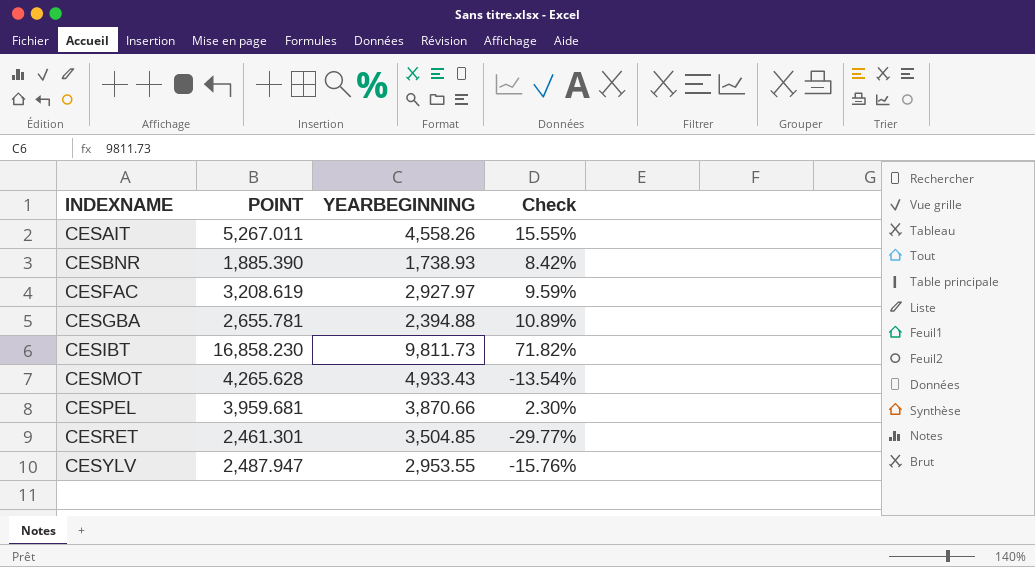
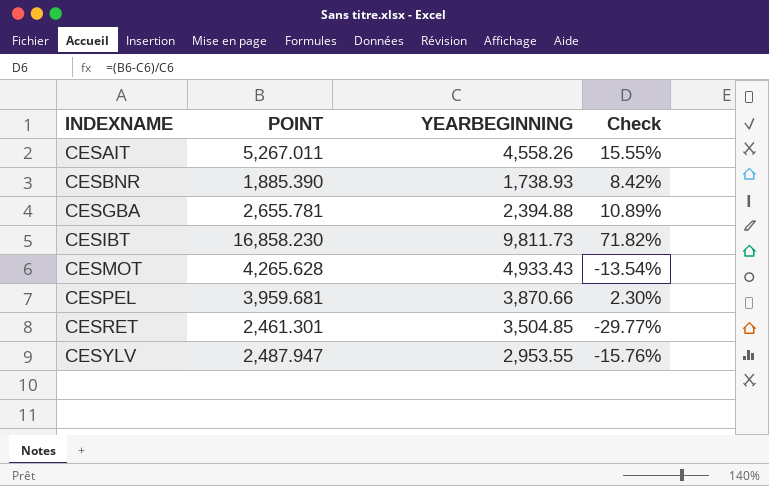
row CESFAC: 3,208.619 | 2,927.97 | 9.59% -> none

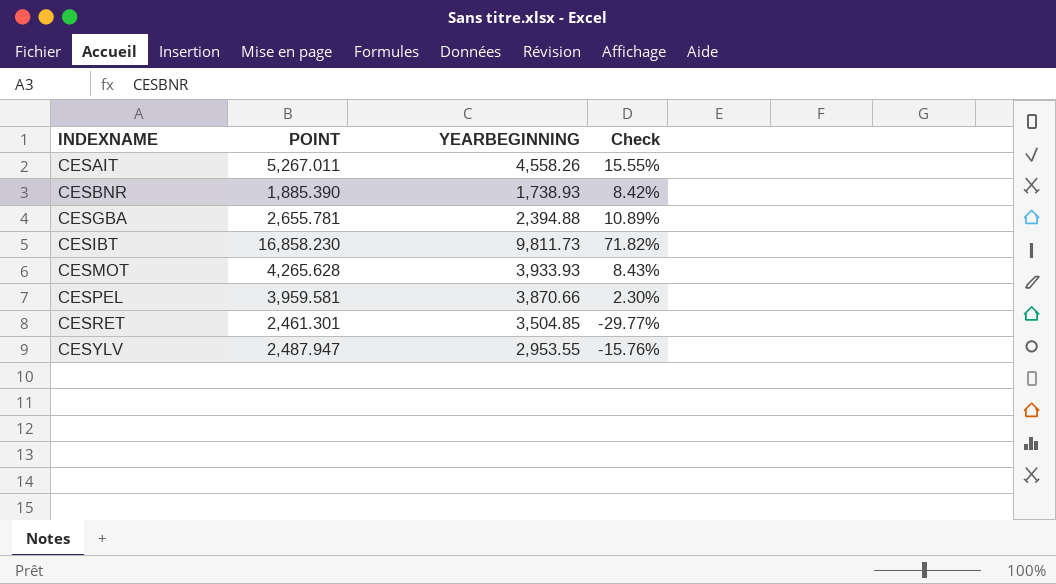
CESMOT | YEARBEGINNING: 4,933.43 -> 3,933.93
CESMOT | Check: -13.54% -> 8.43%
CESPEL | POINT: 3,959.681 -> 3,959.581

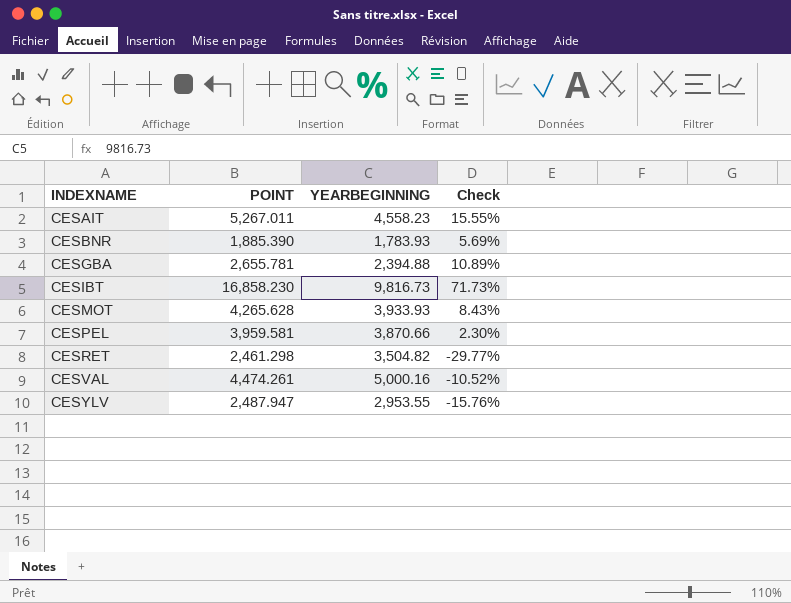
CESAIT | YEARBEGINNING: 4,558.26 -> 4,558.23
CESBNR | YEARBEGINNING: 1,738.93 -> 1,783.93
CESBNR | Check: 8.42% -> 5.69%
CESIBT | YEARBEGINNING: 9,811.73 -> 9,816.73
CESIBT | Check: 71.82% -> 71.73%
CESRET | POINT: 2,461.301 -> 2,461.298
CESRET | YEARBEGINNING: 3,504.85 -> 3,504.82
row CESVAL: none -> 4,474.261 | 5,000.16 | -10.52%

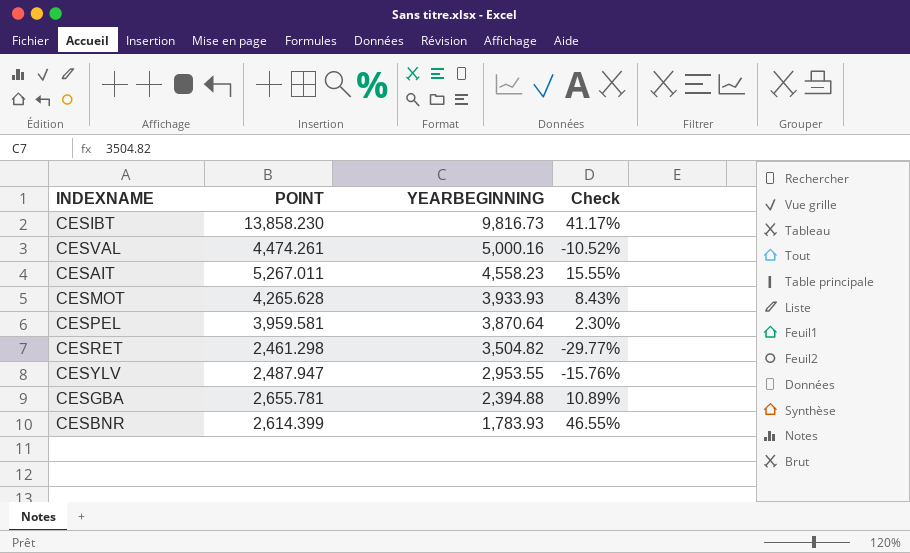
row order: INDEXNAME ascending -> YEARBEGINNING descending
CESIBT | POINT: 16,858.230 -> 13,858.230
CESIBT | Check: 71.73% -> 41.17%
CESPEL | YEARBEGINNING: 3,870.66 -> 3,870.64
CESBNR | POINT: 1,885.390 -> 2,614.399
CESBNR | Check: 5.69% -> 46.55%

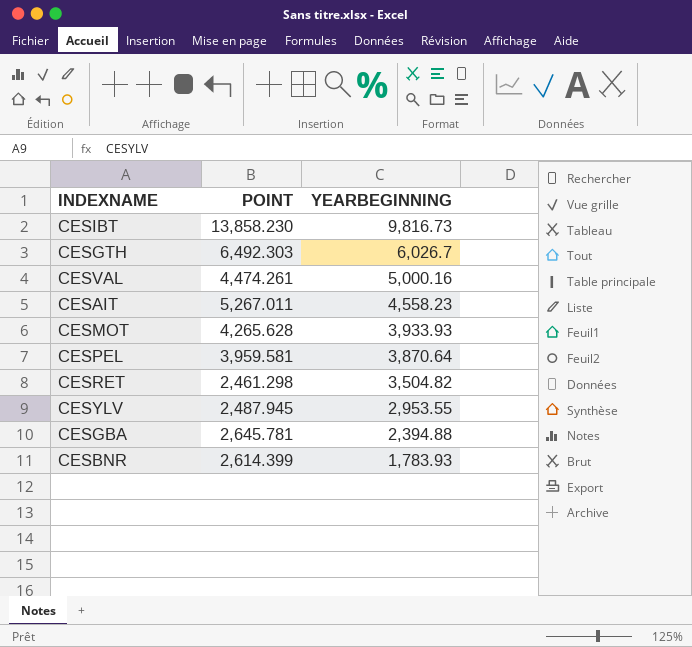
column Check | formula: ([POINT] - [YEARBEGINNING]) / [YEARBEGINNING] -> none
row CESGTH: none -> 6,492.303 | 6,026.7
CESYLV | POINT: 2,487.947 -> 2,487.945
CESGBA | POINT: 2,655.781 -> 2,645.781

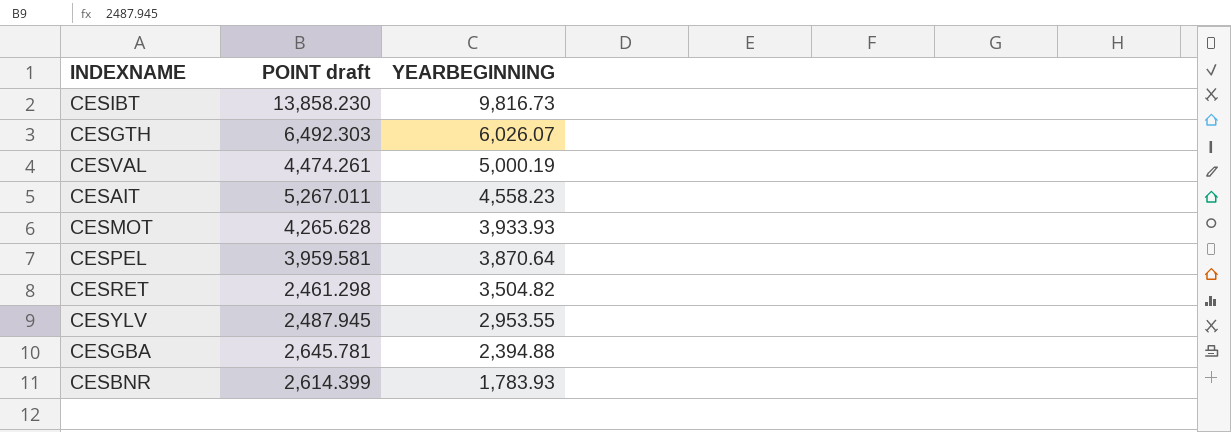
column name: POINT -> POINT draft
CESGTH | YEARBEGINNING: 6,026.7 -> 6,026.07
CESVAL | YEARBEGINNING: 5,000.16 -> 5,000.19

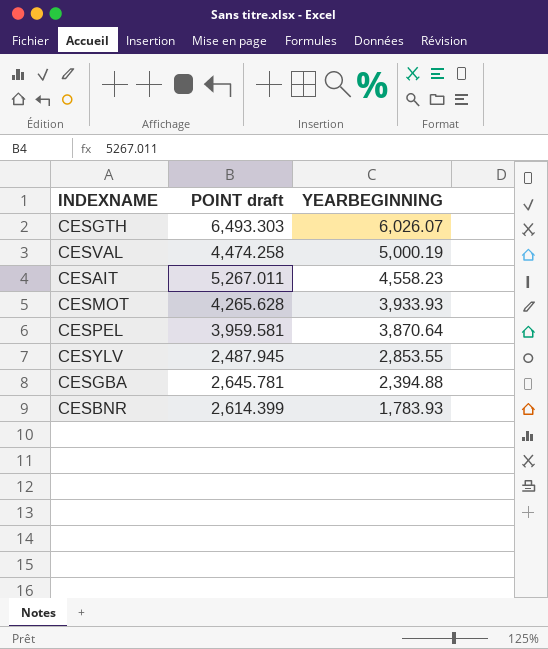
row CESIBT: 13,858.230 | 9,816.73 -> none
row CESRET: 2,461.298 | 3,504.82 -> none
CESGTH | POINT draft: 6,492.303 -> 6,493.303
CESVAL | POINT draft: 4,474.261 -> 4,474.258
CESYLV | YEARBEGINNING: 2,953.55 -> 2,853.55

